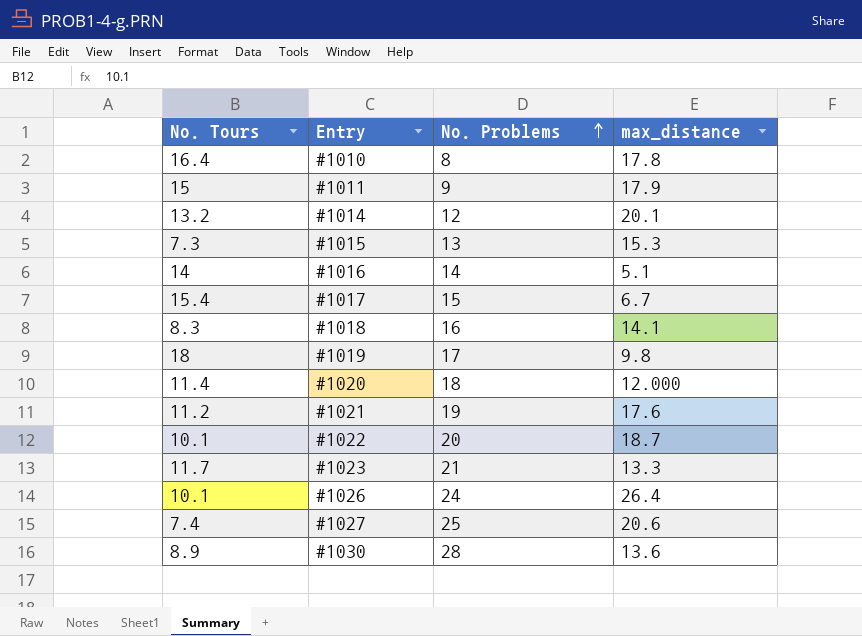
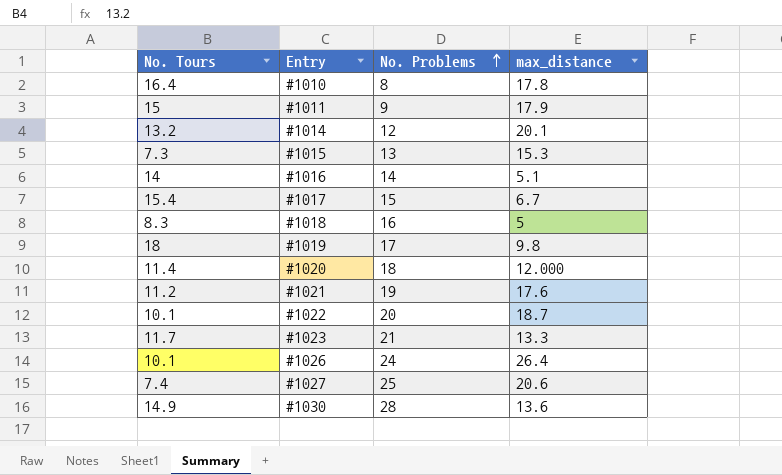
#1018 | max_distance: 14.1 -> 5
#1030 | No. Tours: 8.9 -> 14.9

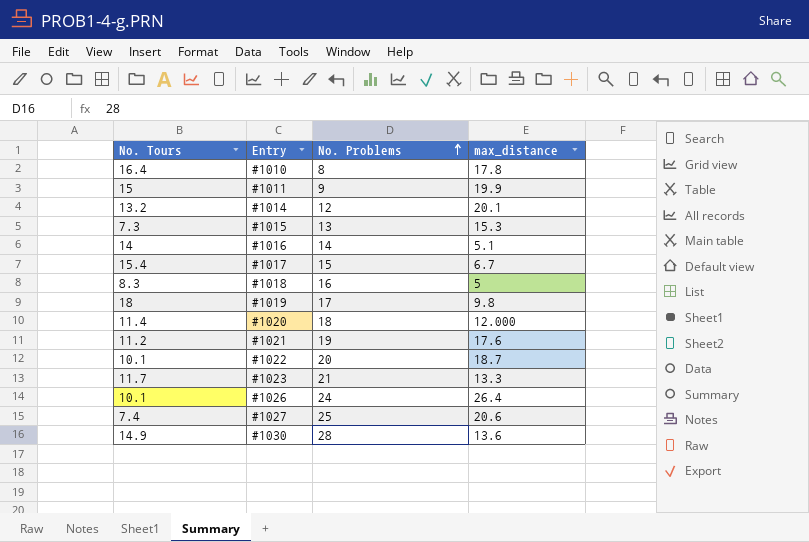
#1011 | max_distance: 17.9 -> 19.9

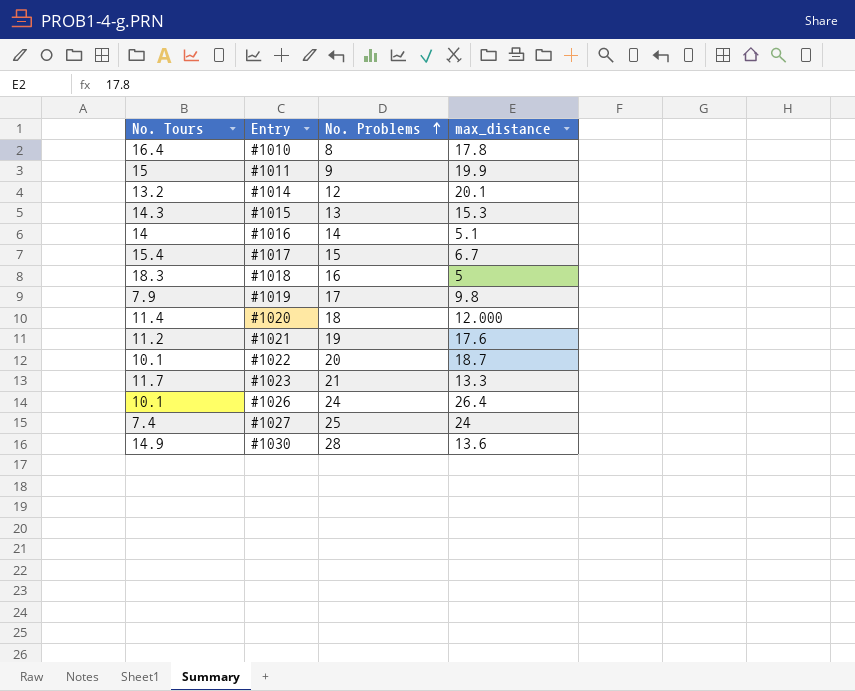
#1015 | No. Tours: 7.3 -> 14.3
#1018 | No. Tours: 8.3 -> 18.3
#1019 | No. Tours: 18 -> 7.9
#1027 | max_distance: 20.6 -> 24

